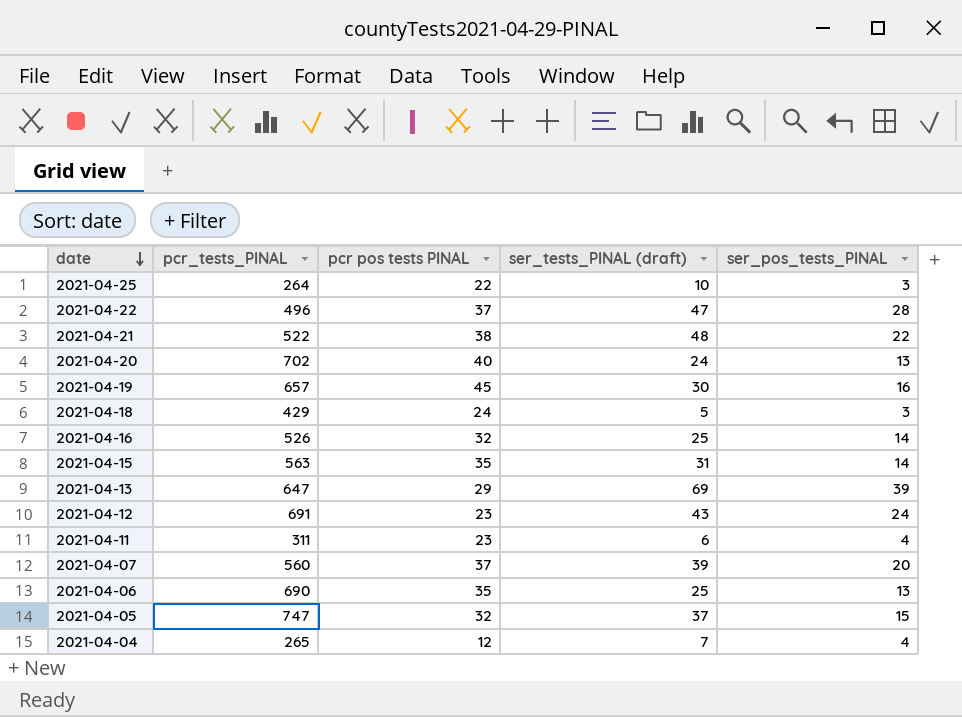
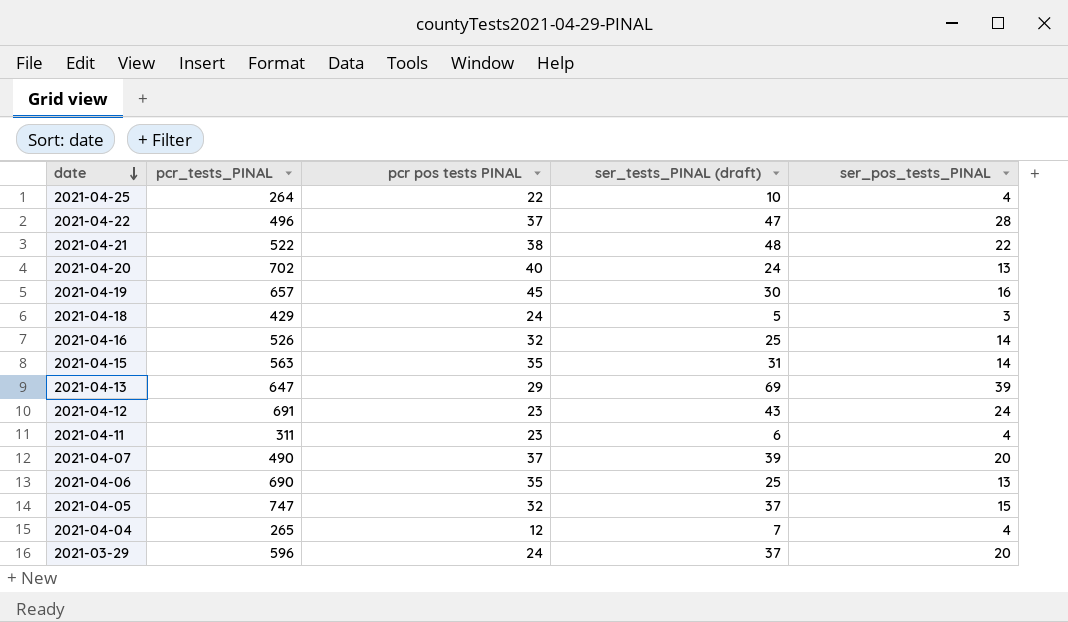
2021-04-25 | ser_pos_tests_PINAL: 3 -> 4
2021-04-07 | pcr_tests_PINAL: 560 -> 490
row 2021-03-29: none -> 596 | 24 | 37 | 20

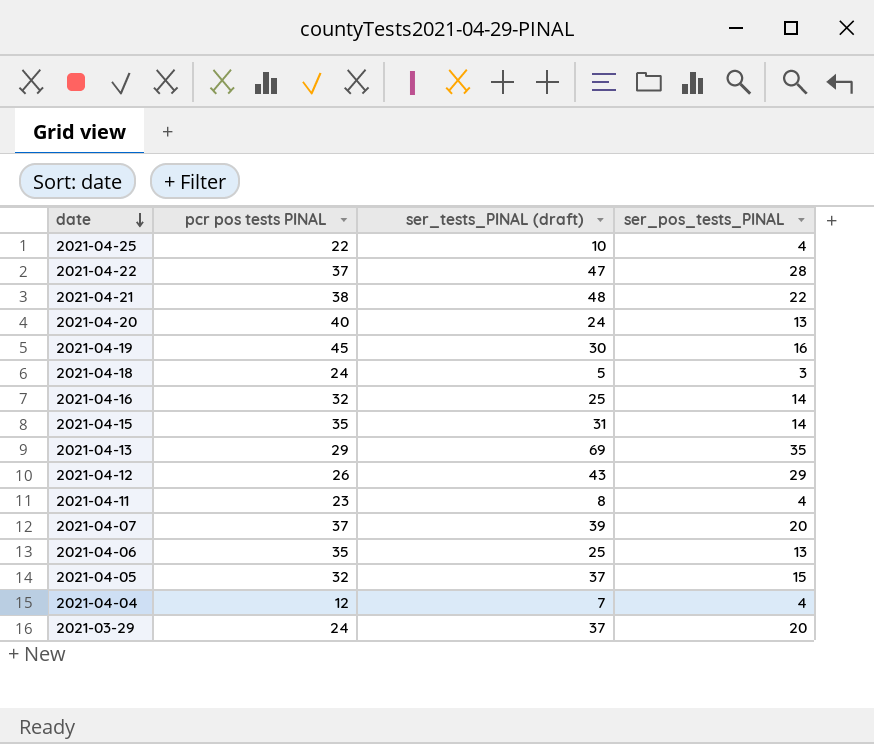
column pcr_tests_PINAL | position: 2 -> none
2021-04-13 | ser_pos_tests_PINAL: 39 -> 35
2021-04-12 | pcr pos tests PINAL: 23 -> 26
2021-04-12 | ser_pos_tests_PINAL: 24 -> 29
2021-04-11 | ser_tests_PINAL (draft): 6 -> 8

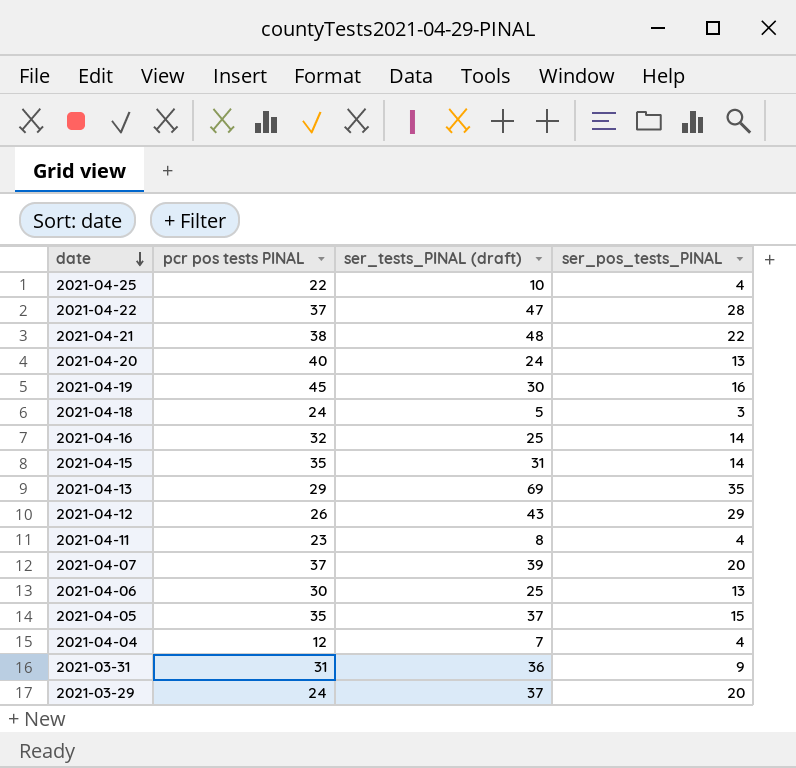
2021-04-06 | pcr pos tests PINAL: 35 -> 30
2021-04-05 | pcr pos tests PINAL: 32 -> 35
row 2021-03-31: none -> 31 | 36 | 9

